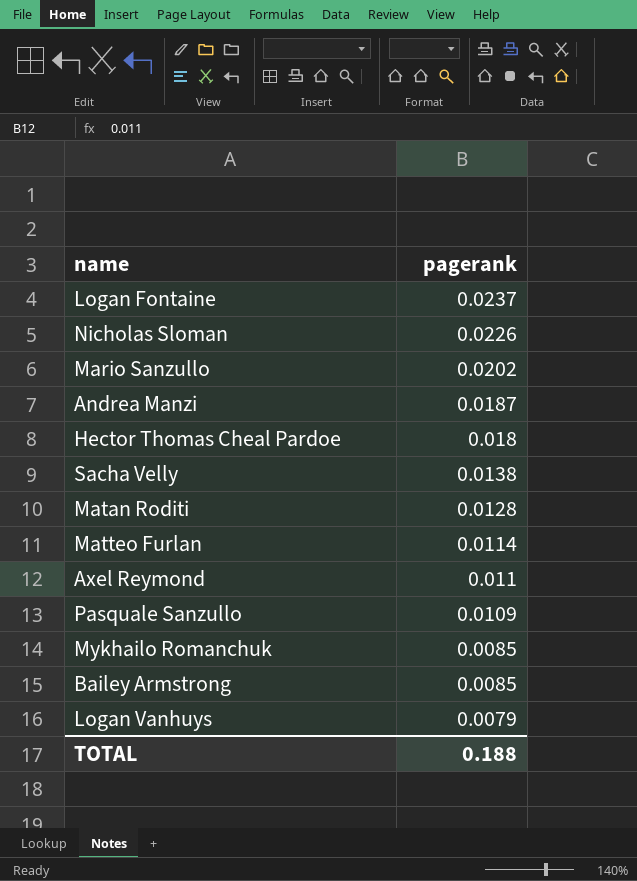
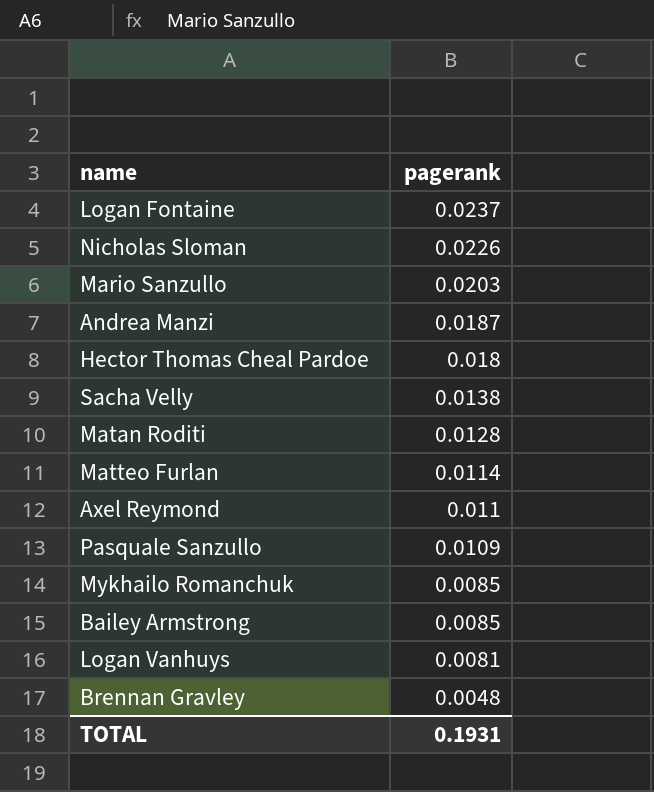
Mario Sanzullo | pagerank: 0.0202 -> 0.0203
Logan Vanhuys | pagerank: 0.0079 -> 0.0081
row Brennan Gravley: none -> 0.0048
TOTAL | pagerank: 0.188 -> 0.1931

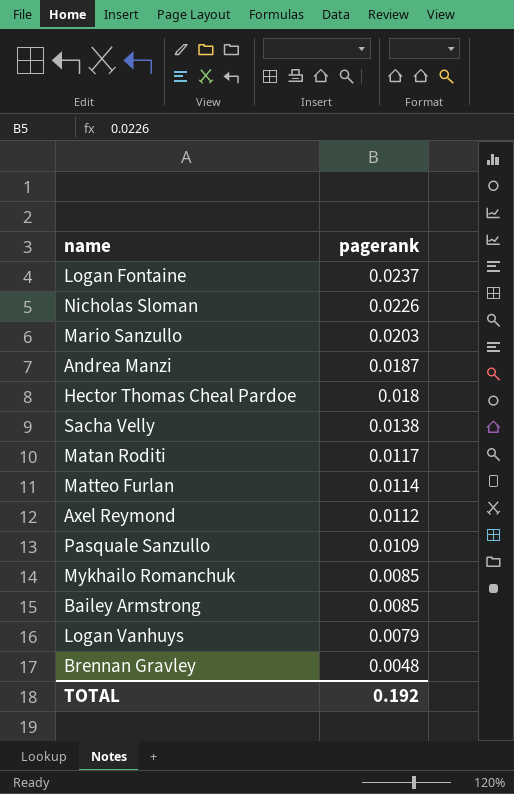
Matan Roditi | pagerank: 0.0128 -> 0.0117
Axel Reymond | pagerank: 0.011 -> 0.0112
Logan Vanhuys | pagerank: 0.0081 -> 0.0079
TOTAL | pagerank: 0.1931 -> 0.192

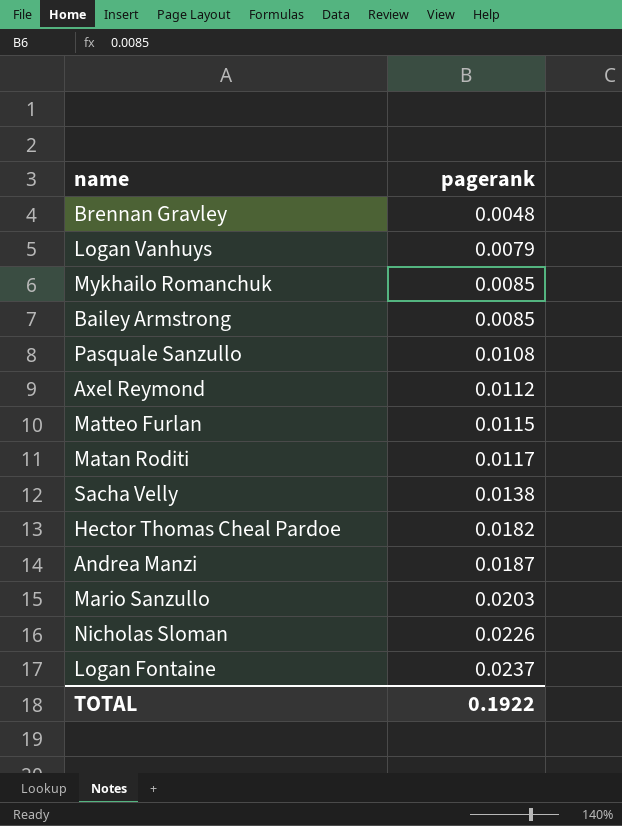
row order: pagerank descending -> pagerank ascending
Pasquale Sanzullo | pagerank: 0.0109 -> 0.0108
Matteo Furlan | pagerank: 0.0114 -> 0.0115
Hector Thomas Cheal Pardoe | pagerank: 0.018 -> 0.0182
TOTAL | pagerank: 0.192 -> 0.1922

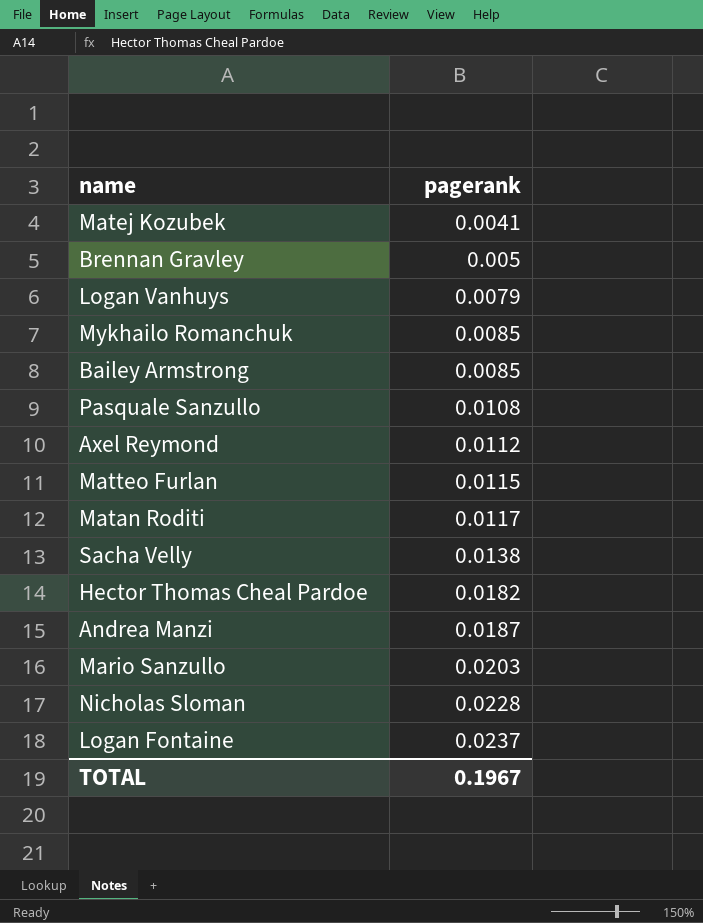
row Matej Kozubek: none -> 0.0041
Brennan Gravley | pagerank: 0.0048 -> 0.005
Nicholas Sloman | pagerank: 0.0226 -> 0.0228
TOTAL | pagerank: 0.1922 -> 0.1967

